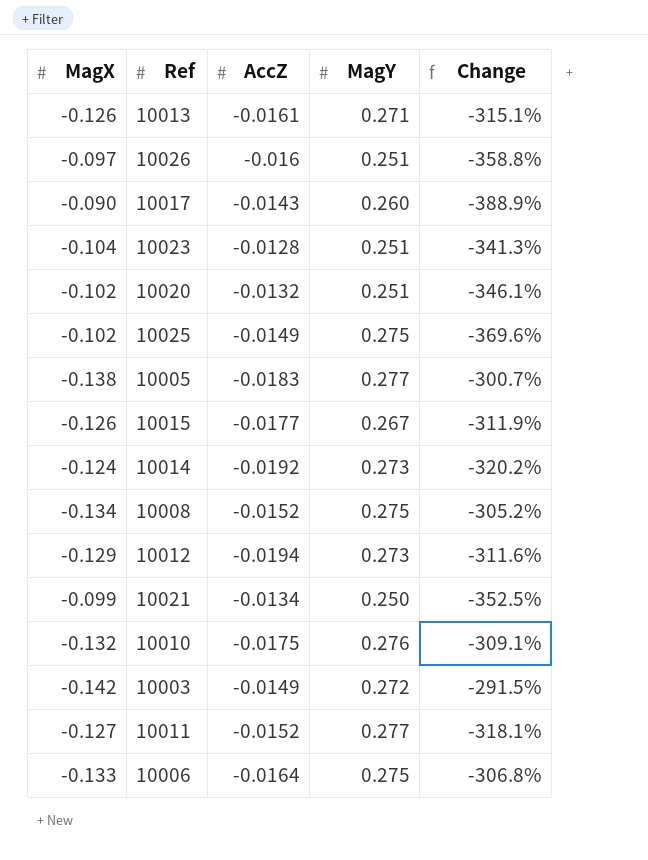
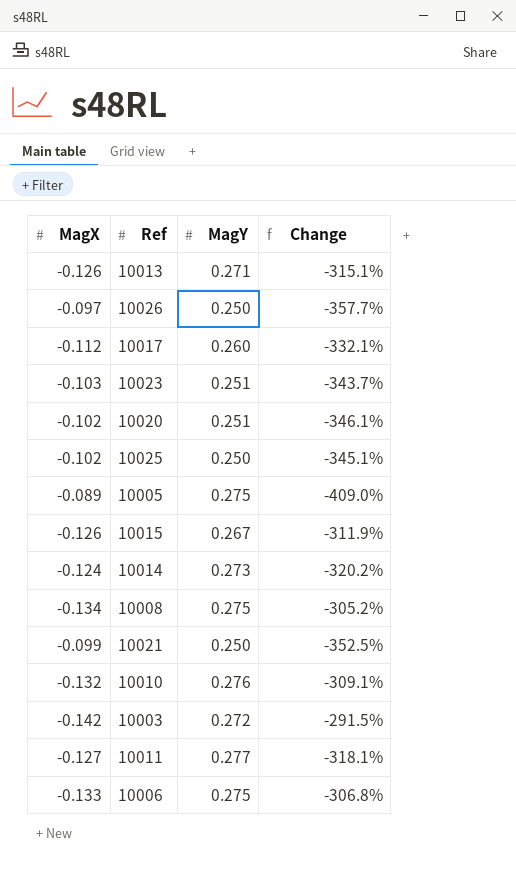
column AccZ | position: 3 -> none
row 10012: -0.129 | -0.0194 | 0.273 | -311.6% -> none
10026 | MagY: 0.251 -> 0.250
10026 | Change: -358.8% -> -357.7%
10017 | MagX: -0.090 -> -0.112
10017 | Change: -388.9% -> -332.1%
10023 | MagX: -0.104 -> -0.103
10023 | Change: -341.3% -> -343.7%
10025 | MagY: 0.275 -> 0.250
10025 | Change: -369.6% -> -345.1%
10005 | MagX: -0.138 -> -0.089
10005 | MagY: 0.277 -> 0.275
10005 | Change: -300.7% -> -409.0%

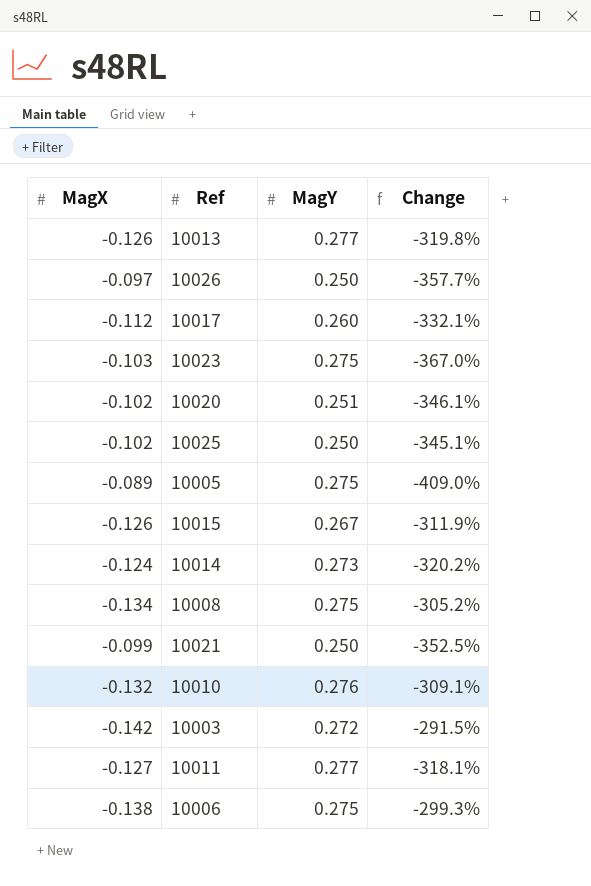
10013 | MagY: 0.271 -> 0.277
10013 | Change: -315.1% -> -319.8%
10023 | MagY: 0.251 -> 0.275
10023 | Change: -343.7% -> -367.0%
10006 | MagX: -0.133 -> -0.138
10006 | Change: -306.8% -> -299.3%

